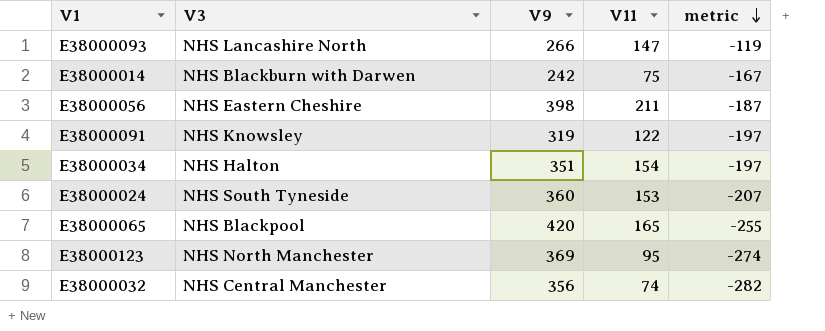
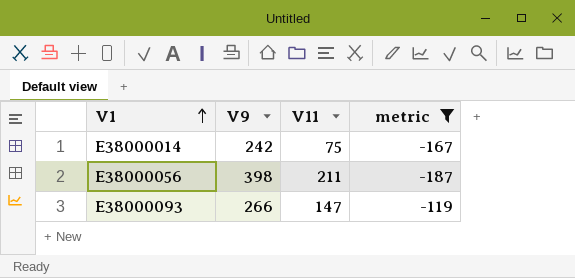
filter: none -> metric >= -187
row order: metric descending -> V1 ascending
column V3 | position: 2 -> none

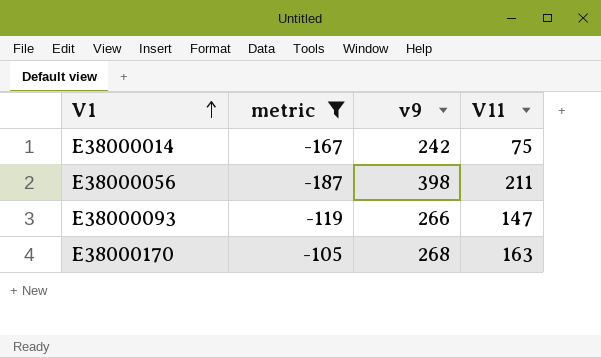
column metric | position: 4 -> 2
column name: V9 -> v9
row E38000170: none -> -105 | 268 | 163

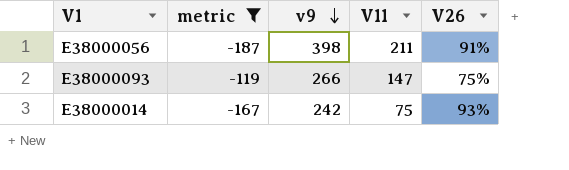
row order: V1 ascending -> v9 descending
column V26 | position: none -> 5
row E38000170: -105 | 268 | 163 -> none

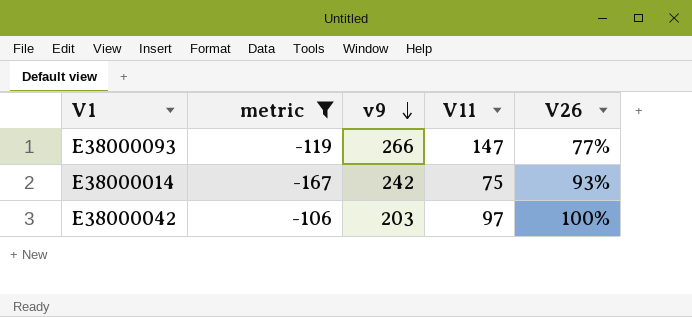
row E38000056: -187 | 398 | 211 | 91% -> none
E38000093 | V26: 75% -> 77%
row E38000042: none -> -106 | 203 | 97 | 100%

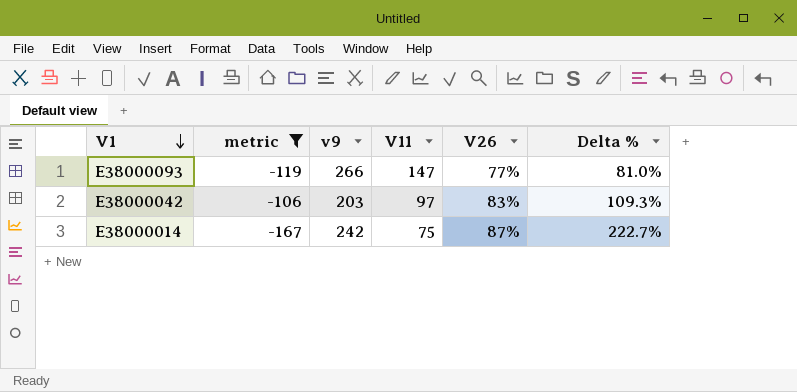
row order: v9 descending -> V1 descending
column Delta % | formula: none -> ([v9] - [V11]) / [V11]
E38000042 | V26: 100% -> 83%
E38000014 | V26: 93% -> 87%

